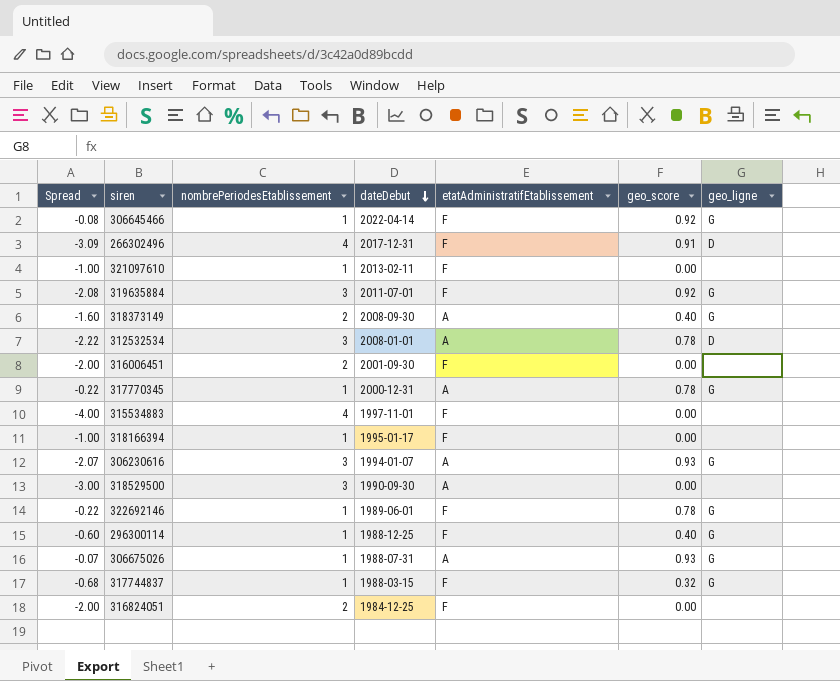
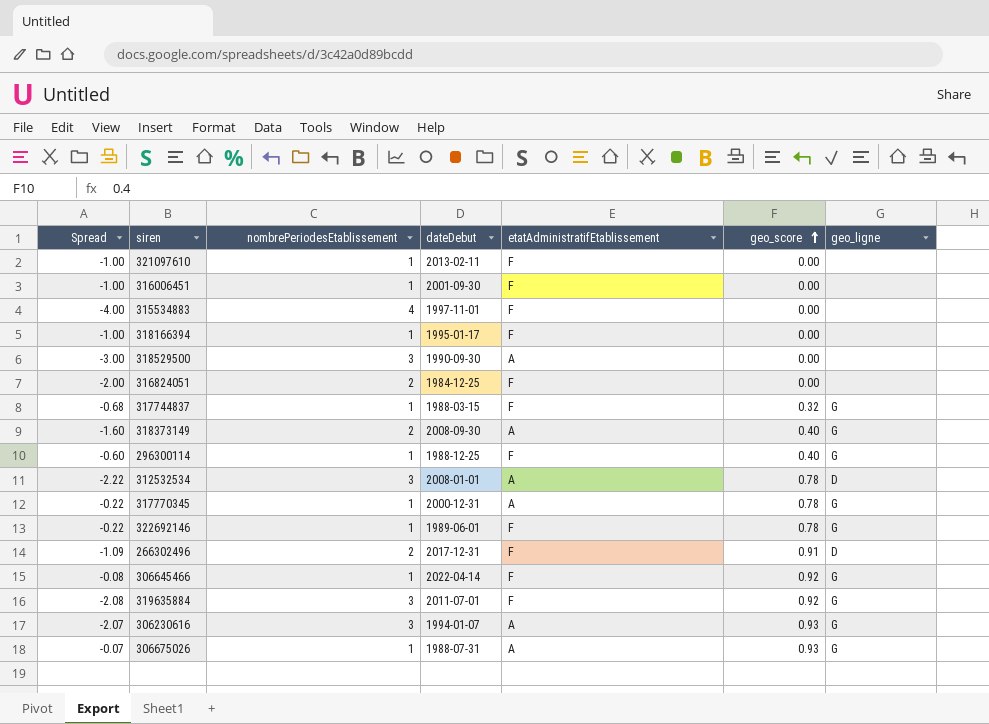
row order: dateDebut descending -> geo_score ascending
316006451 | Spread: -2.00 -> -1.00
316006451 | nombrePeriodesEtablissement: 2 -> 1
266302496 | Spread: -3.09 -> -1.09
266302496 | nombrePeriodesEtablissement: 4 -> 2

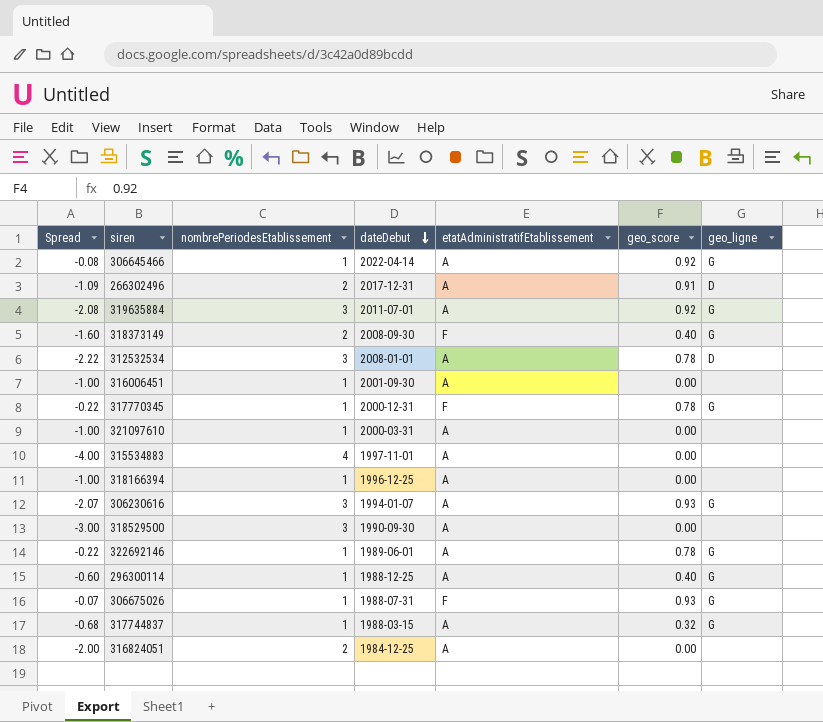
row order: geo_score ascending -> dateDebut descending
306645466 | etatAdministratifEtablissement: F -> A
266302496 | etatAdministratifEtablissement: F -> A
319635884 | etatAdministratifEtablissement: F -> A
318373149 | etatAdministratifEtablissement: A -> F
316006451 | etatAdministratifEtablissement: F -> A
317770345 | etatAdministratifEtablissement: A -> F
321097610 | dateDebut: 2013-02-11 -> 2000-03-31
321097610 | etatAdministratifEtablissement: F -> A
315534883 | etatAdministratifEtablissement: F -> A
318166394 | dateDebut: 1995-01-17 -> 1996-12-25
318166394 | etatAdministratifEtablissement: F -> A
322692146 | etatAdministratifEtablissement: F -> A
296300114 | etatAdministratifEtablissement: F -> A
306675026 | etatAdministratifEtablissement: A -> F
317744837 | etatAdministratifEtablissement: F -> A
316824051 | etatAdministratifEtablissement: F -> A

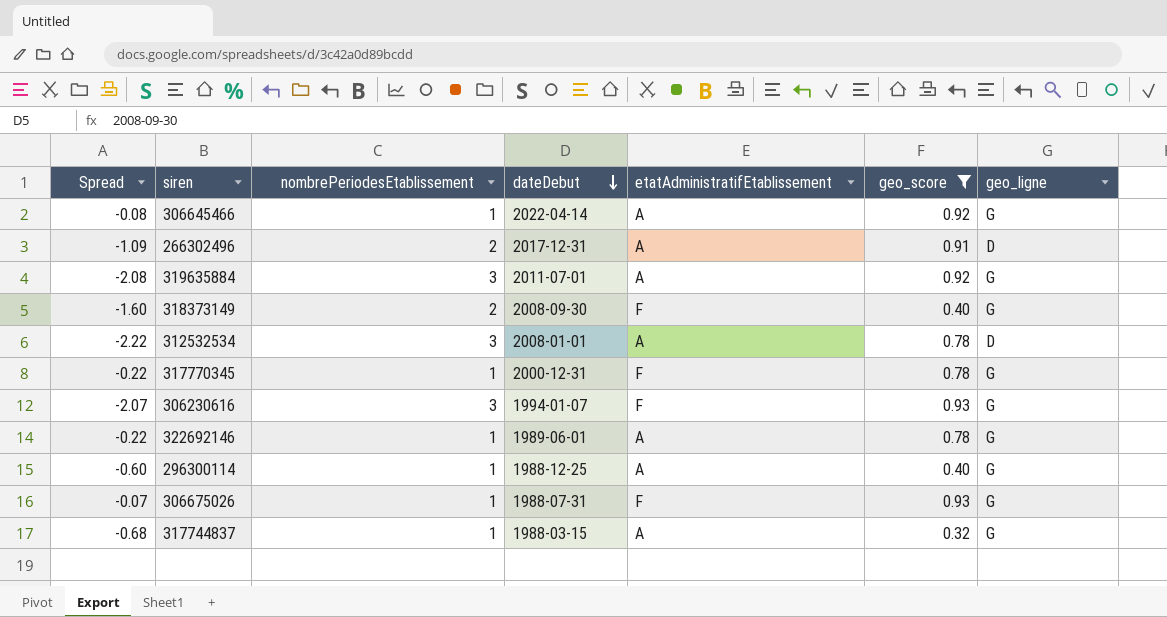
filter: none -> geo_score != 0.00
306230616 | etatAdministratifEtablissement: A -> F

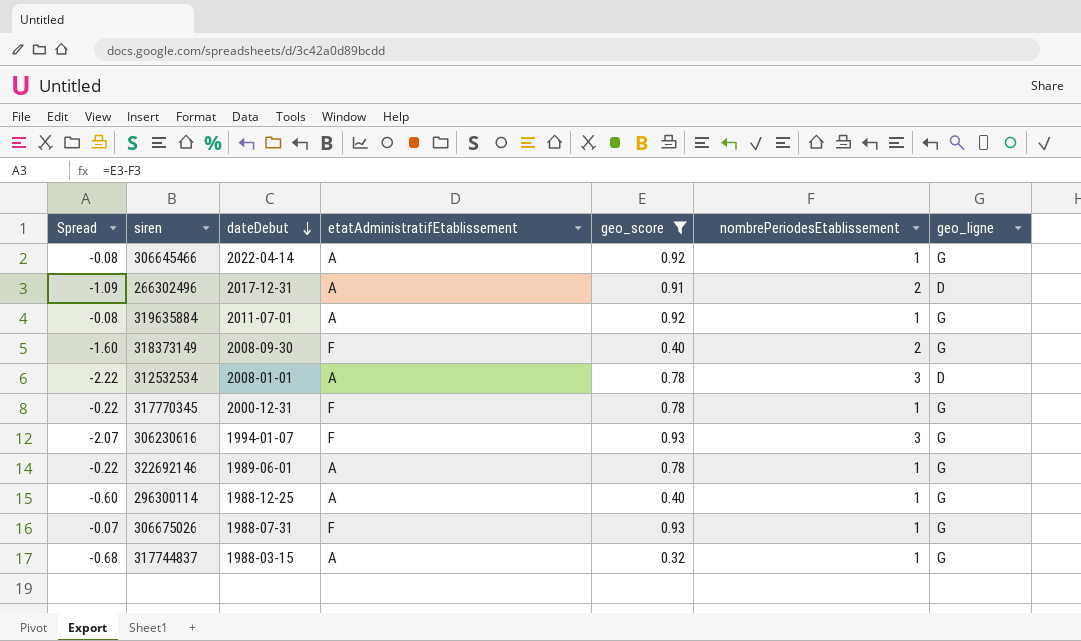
column nombrePeriodesEtablissement | position: 3 -> 6
319635884 | Spread: -2.08 -> -0.08
319635884 | nombrePeriodesEtablissement: 3 -> 1

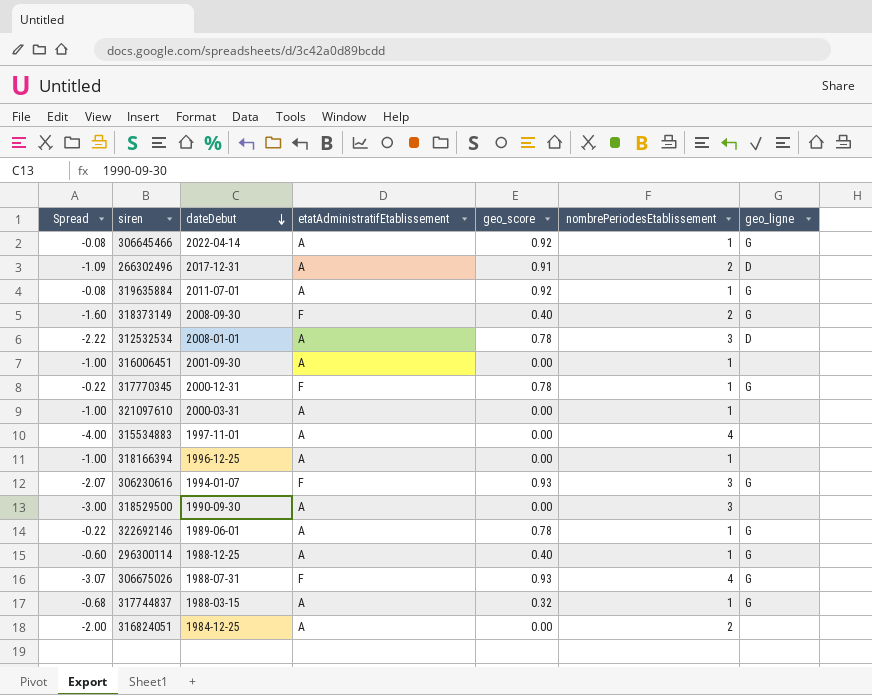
filter: geo_score != 0.00 -> none
306675026 | Spread: -0.07 -> -3.07
306675026 | nombrePeriodesEtablissement: 1 -> 4

